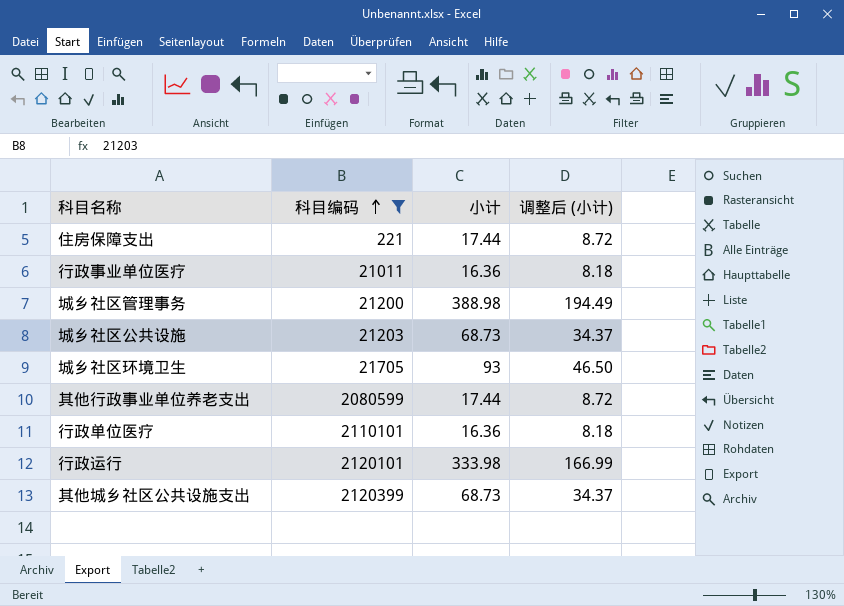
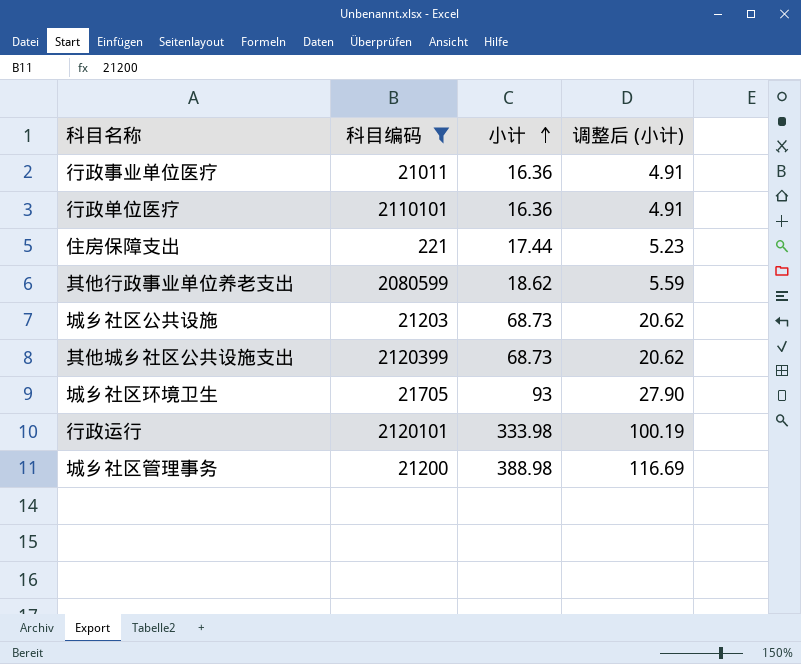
row order: 科目编码 ascending -> 小计 ascending
column 调整后 (小计) | formula: [小计] * 0.5 -> [小计] * 0.3
其他行政事业单位养老支出 | 小计: 17.44 -> 18.62

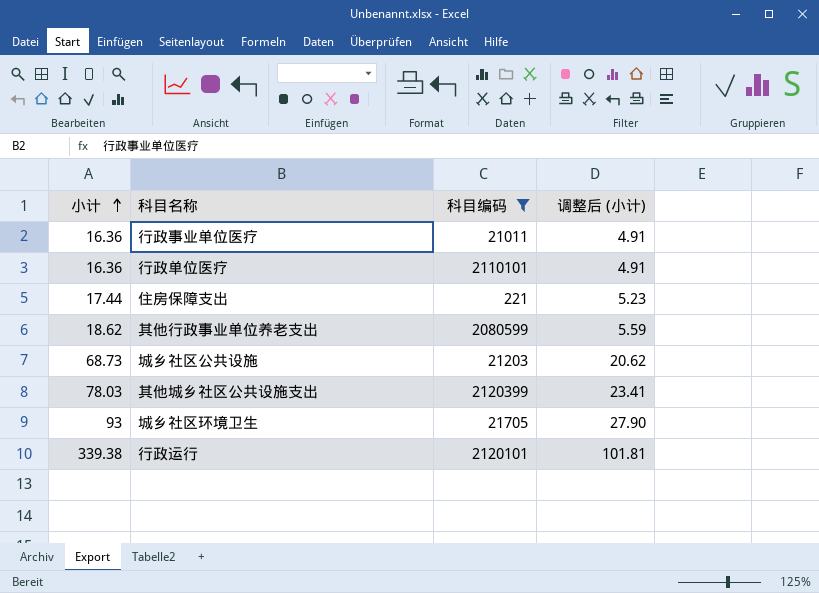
column 小计 | position: 3 -> 1
row 城乡社区管理事务: 21200 | 388.98 | 116.69 -> none
其他城乡社区公共设施支出 | 小计: 68.73 -> 78.03
其他城乡社区公共设施支出 | 调整后 (小计): 20.62 -> 23.41
行政运行 | 小计: 333.98 -> 339.38
行政运行 | 调整后 (小计): 100.19 -> 101.81

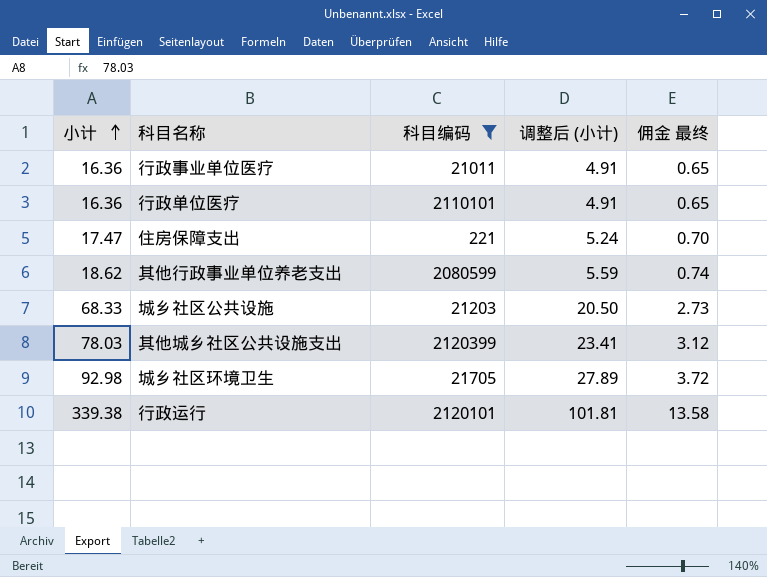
column 佣金 最终 | formula: none -> [小计] * 0.04
住房保障支出 | 小计: 17.44 -> 17.47
住房保障支出 | 调整后 (小计): 5.23 -> 5.24
城乡社区公共设施 | 小计: 68.73 -> 68.33
城乡社区公共设施 | 调整后 (小计): 20.62 -> 20.50
城乡社区环境卫生 | 小计: 93 -> 92.98
城乡社区环境卫生 | 调整后 (小计): 27.90 -> 27.89

